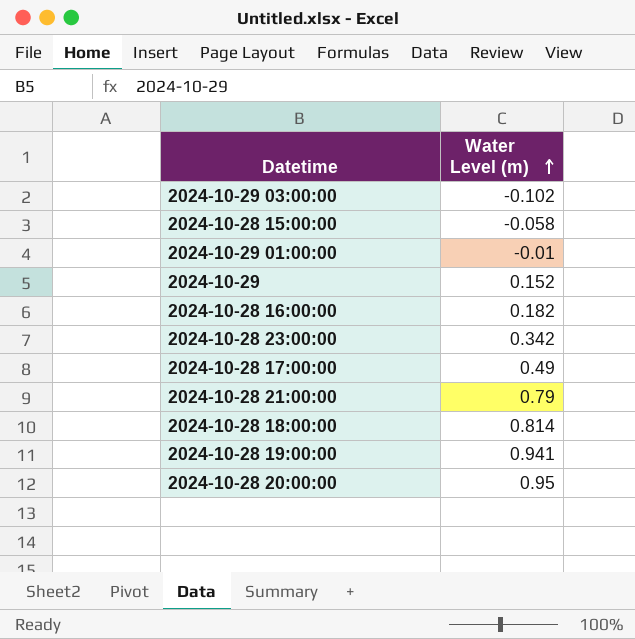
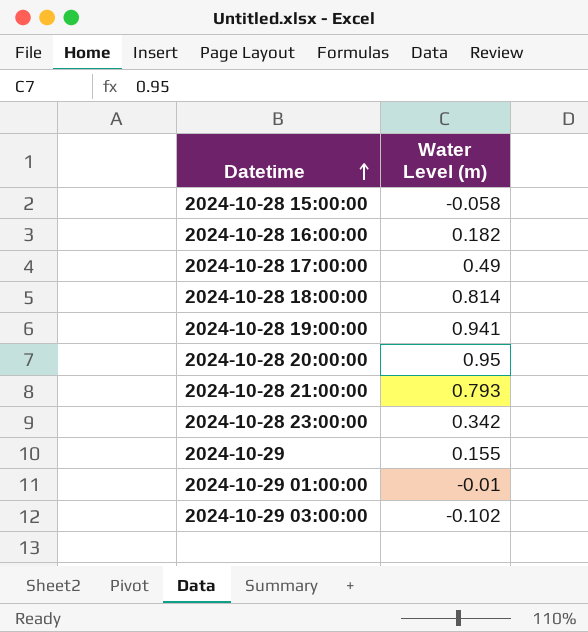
row order: Water Level (m) ascending -> Datetime ascending
2024-10-28 21:00:00 | Water Level (m): 0.79 -> 0.793
2024-10-29 | Water Level (m): 0.152 -> 0.155

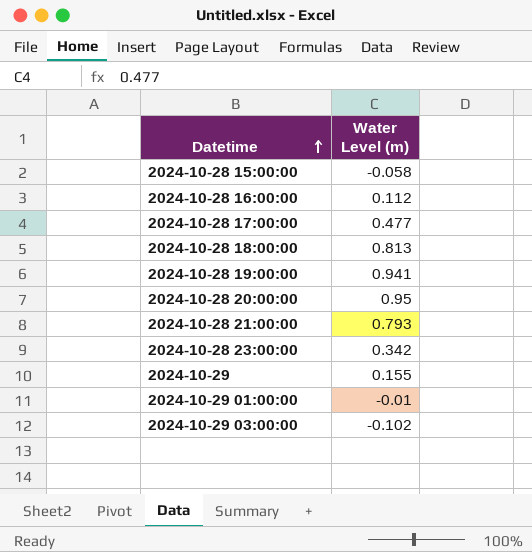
2024-10-28 16:00:00 | Water Level (m): 0.182 -> 0.112
2024-10-28 17:00:00 | Water Level (m): 0.49 -> 0.477
2024-10-28 18:00:00 | Water Level (m): 0.814 -> 0.813

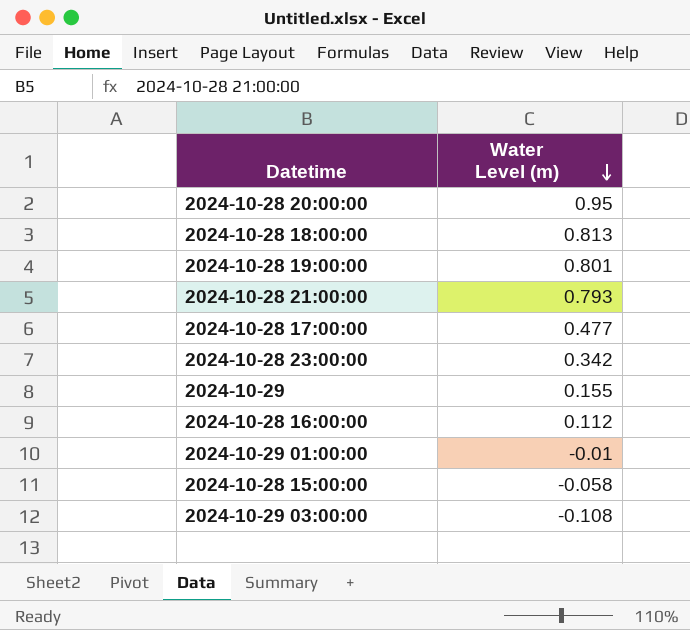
row order: Datetime ascending -> Water Level (m) descending
2024-10-28 19:00:00 | Water Level (m): 0.941 -> 0.801
2024-10-29 03:00:00 | Water Level (m): -0.102 -> -0.108

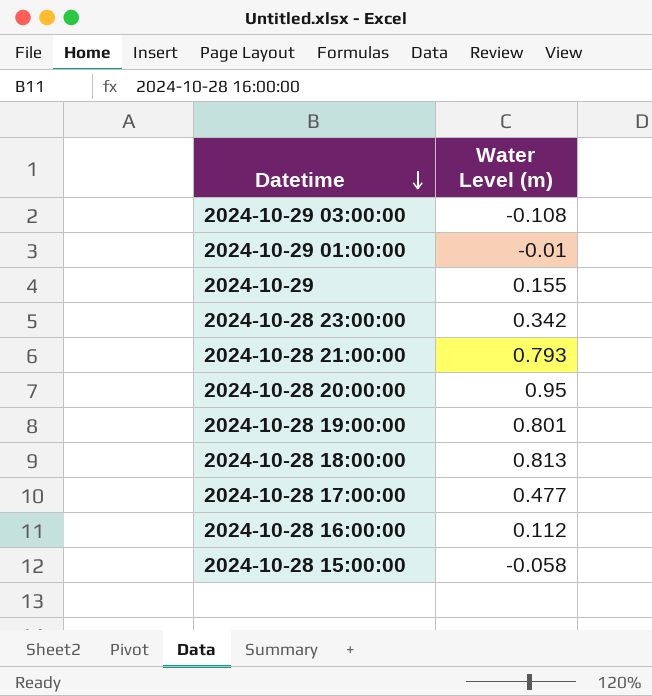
row order: Water Level (m) descending -> Datetime descending

